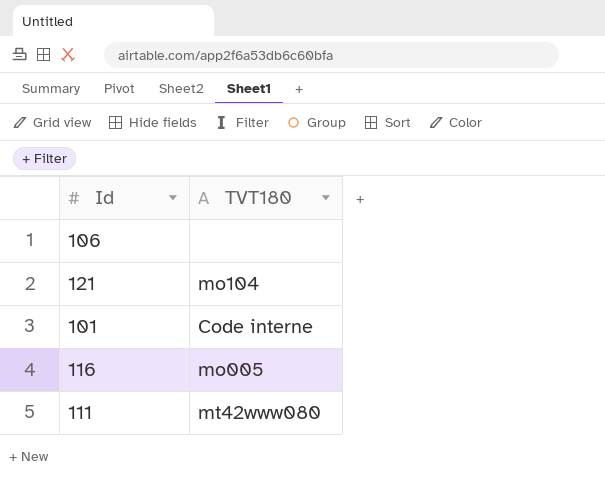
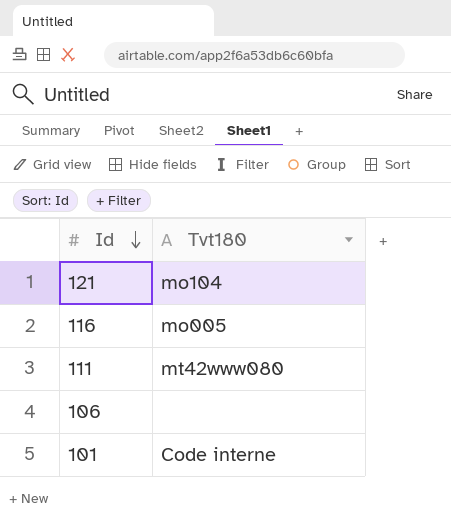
row order: none -> Id descending
column name: TVT180 -> Tvt180

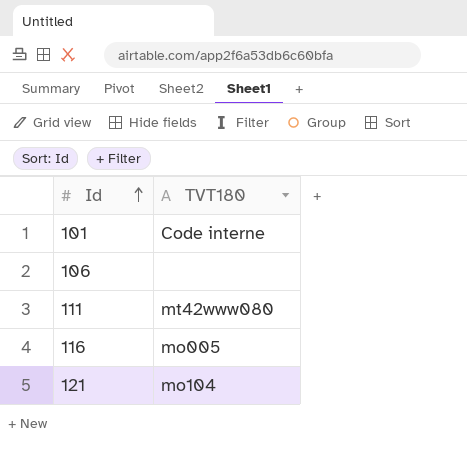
row order: Id descending -> Id ascending
column name: Tvt180 -> TVT180

